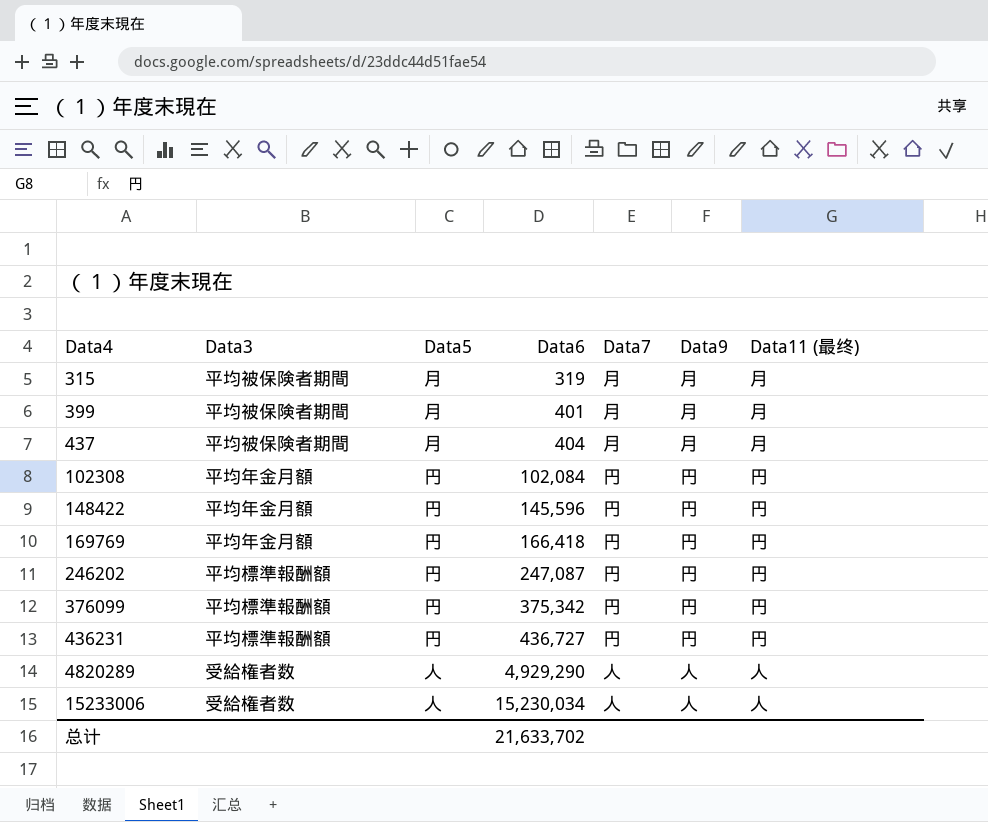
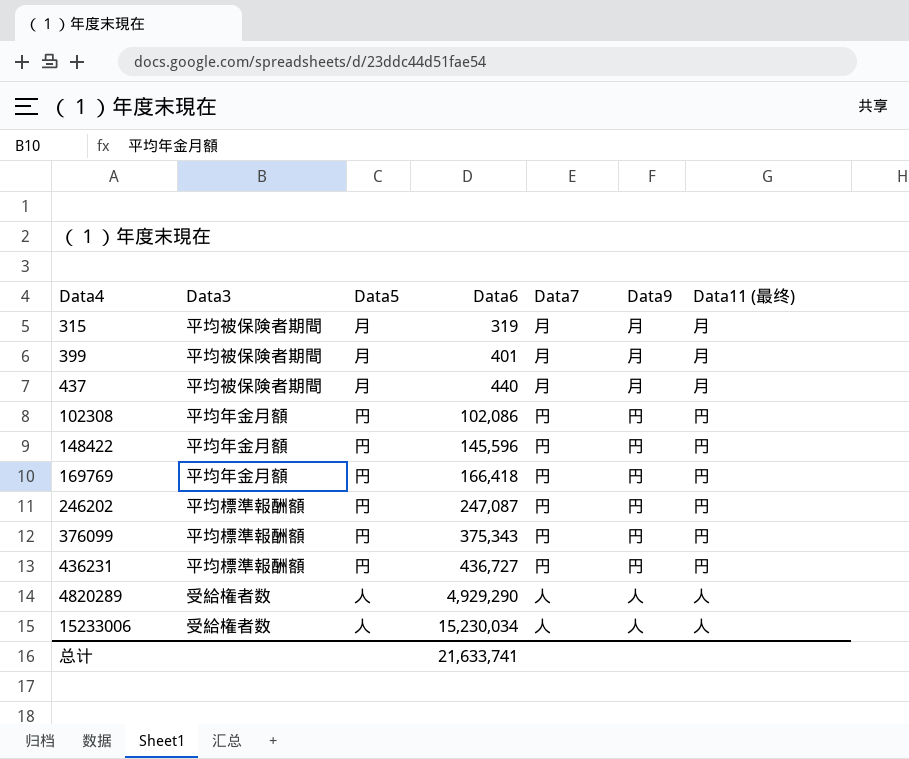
437 | Data6: 404 -> 440
102308 | Data6: 102,084 -> 102,086
376099 | Data6: 375,342 -> 375,343
总计 | Data6: 21,633,702 -> 21,633,741

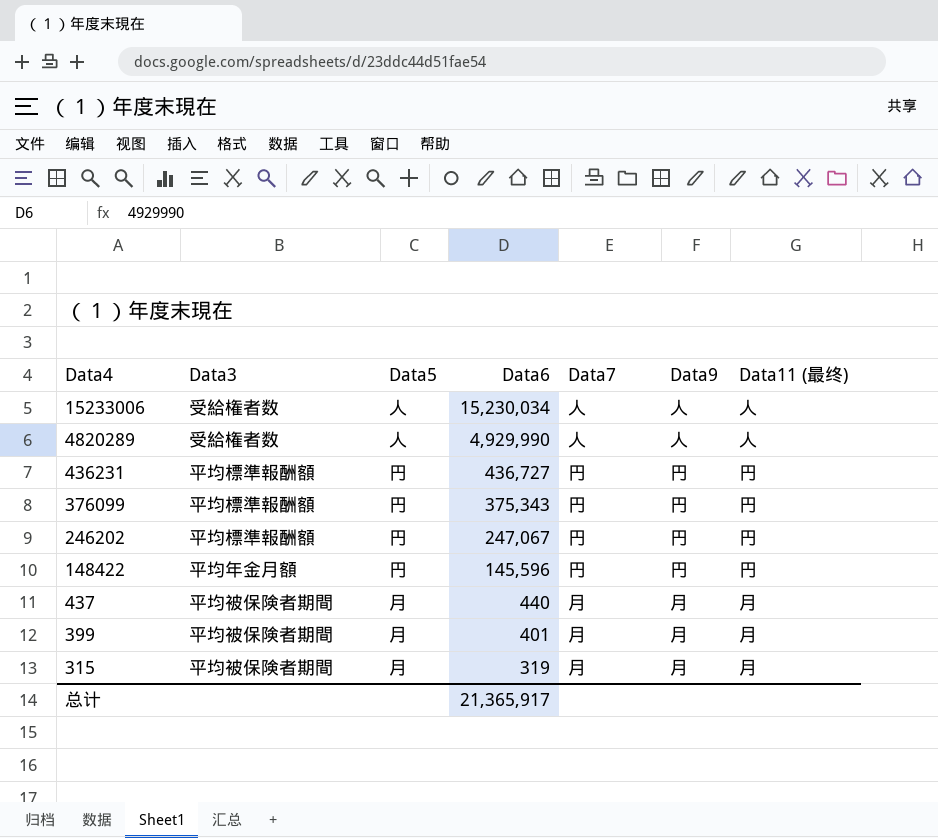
row order: Data4 ascending -> Data4 descending
row 102308: 平均年金月額 | 円 | 102,086 | 円 | 円 | 円 -> none
row 169769: 平均年金月額 | 円 | 166,418 | 円 | 円 | 円 -> none
4820289 | Data6: 4,929,290 -> 4,929,990
246202 | Data6: 247,087 -> 247,067
总计 | Data6: 21,633,741 -> 21,365,917

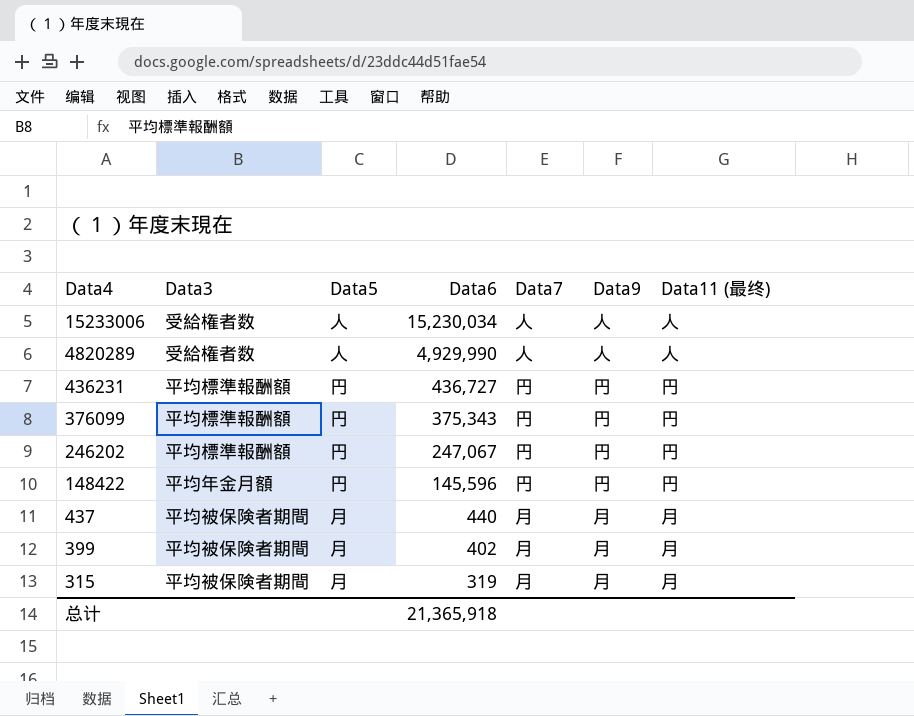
399 | Data6: 401 -> 402
总计 | Data6: 21,365,917 -> 21,365,918

